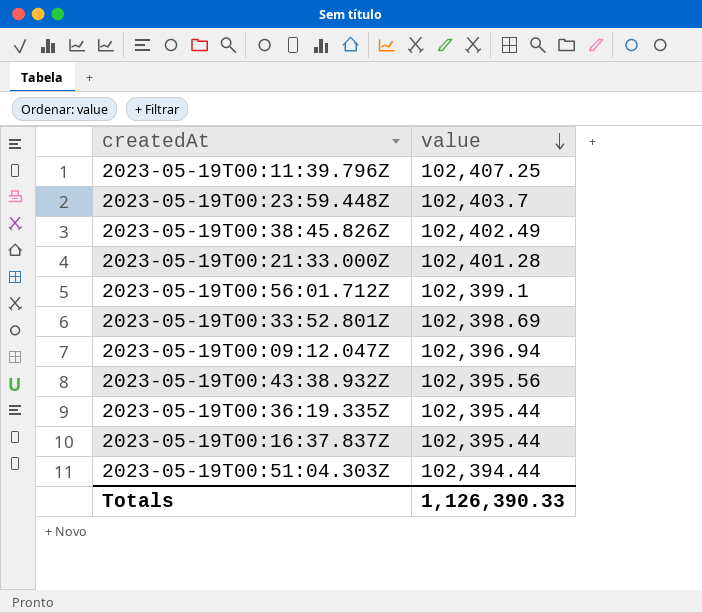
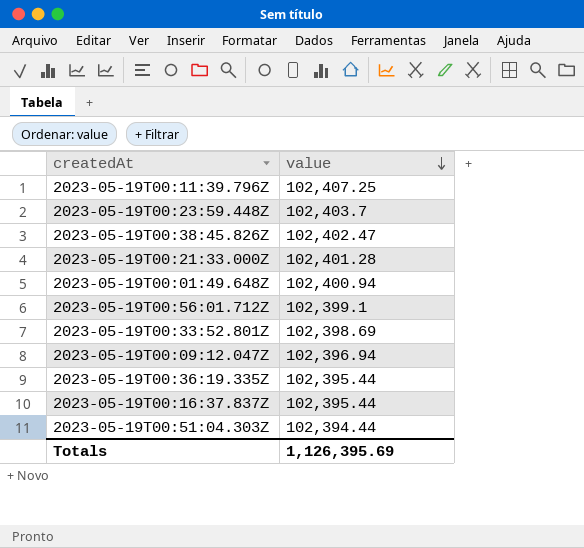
row 2023-05-19T00:43:38.932Z: 102,395.56 -> none
2023-05-19T00:38:45.826Z | value: 102,402.49 -> 102,402.47
row 2023-05-19T00:01:49.648Z: none -> 102,400.94
Totals | value: 1,126,390.33 -> 1,126,395.69

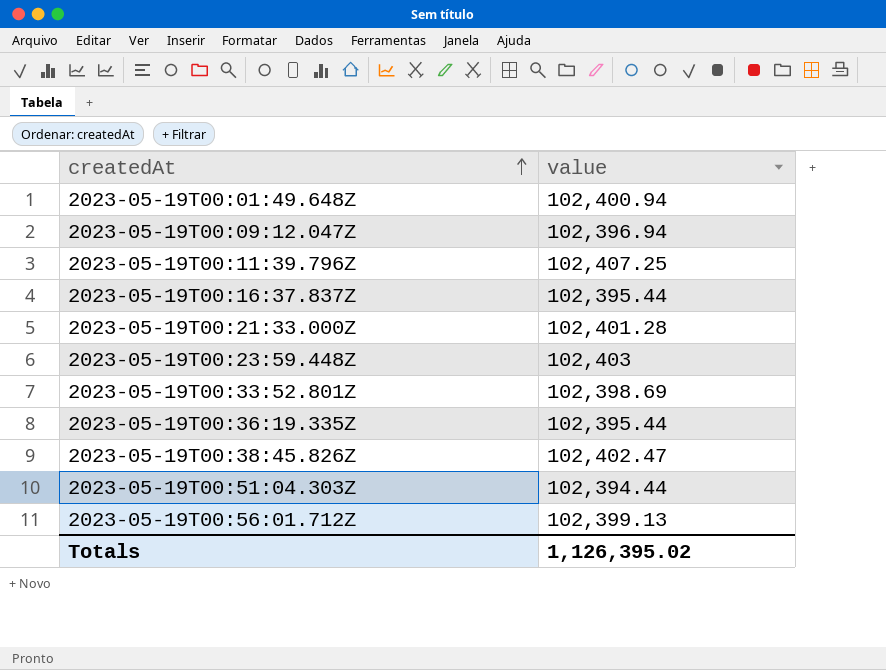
row order: value descending -> createdAt ascending
2023-05-19T00:23:59.448Z | value: 102,403.7 -> 102,403
2023-05-19T00:56:01.712Z | value: 102,399.1 -> 102,399.13
Totals | value: 1,126,395.69 -> 1,126,395.02

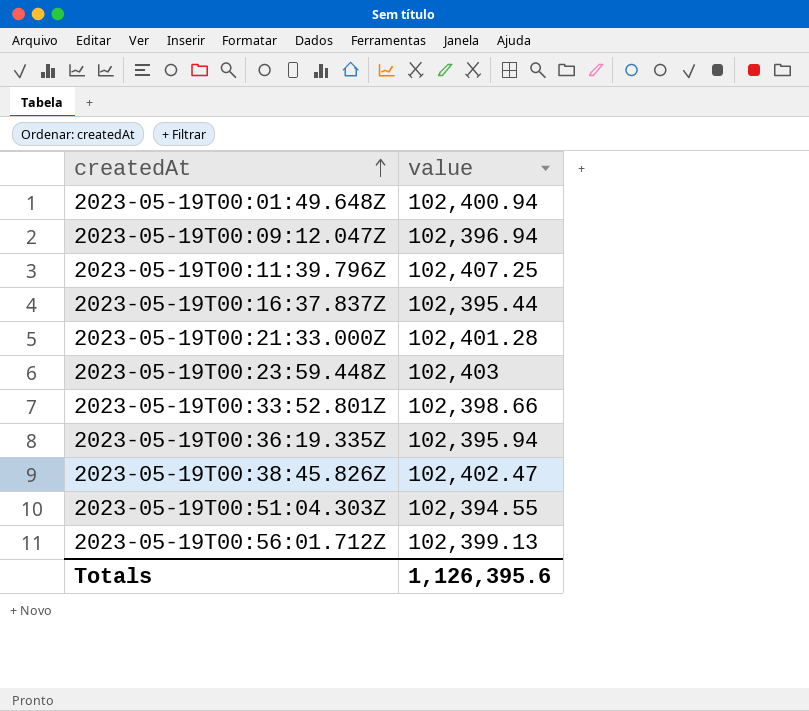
2023-05-19T00:33:52.801Z | value: 102,398.69 -> 102,398.66
2023-05-19T00:36:19.335Z | value: 102,395.44 -> 102,395.94
2023-05-19T00:51:04.303Z | value: 102,394.44 -> 102,394.55
Totals | value: 1,126,395.02 -> 1,126,395.6

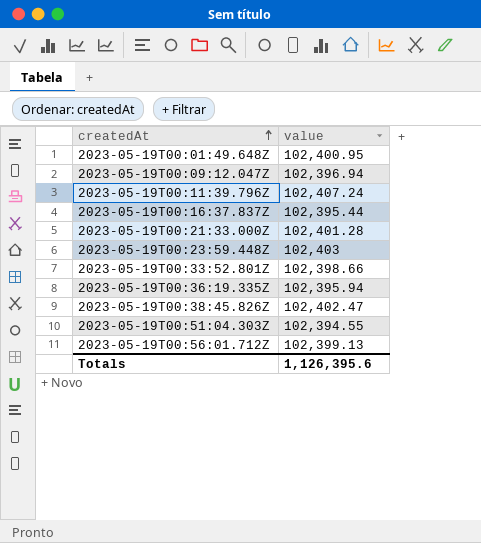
2023-05-19T00:01:49.648Z | value: 102,400.94 -> 102,400.95
2023-05-19T00:11:39.796Z | value: 102,407.25 -> 102,407.24

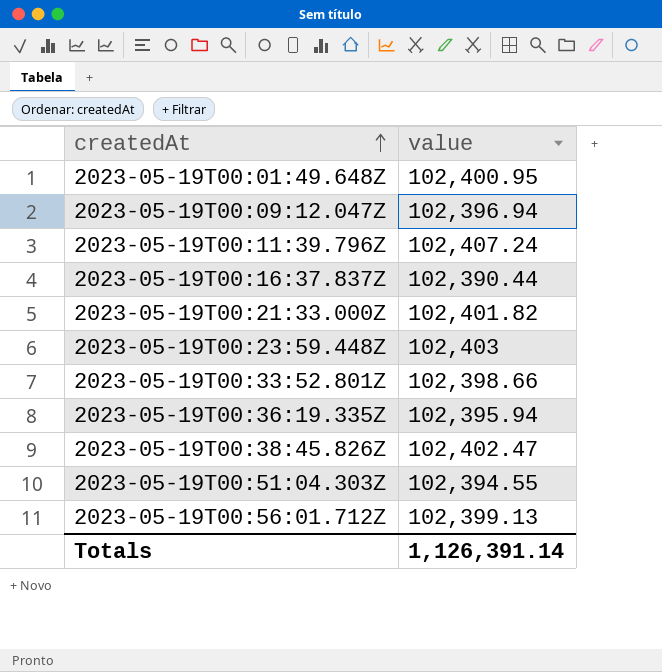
2023-05-19T00:16:37.837Z | value: 102,395.44 -> 102,390.44
2023-05-19T00:21:33.000Z | value: 102,401.28 -> 102,401.82
Totals | value: 1,126,395.6 -> 1,126,391.14

